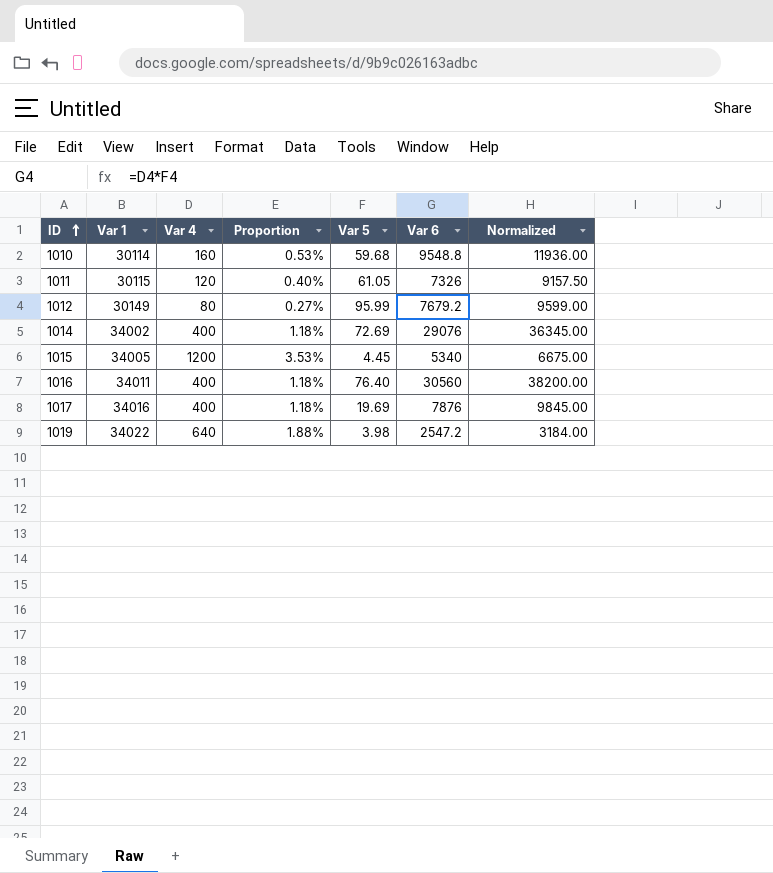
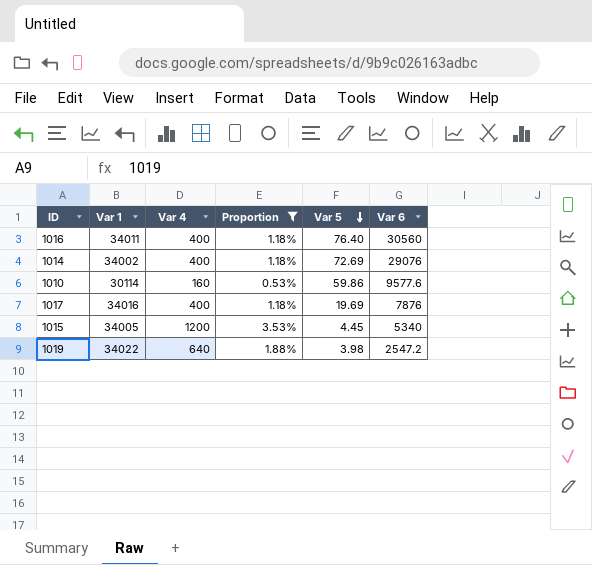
filter: none -> Proportion >= 0.53%
row order: ID ascending -> Var 5 descending
column Normalized | formula: [Var 6] * 1.25 -> none
1010 | Var 5: 59.68 -> 59.86
1010 | Var 6: 9548.8 -> 9577.6

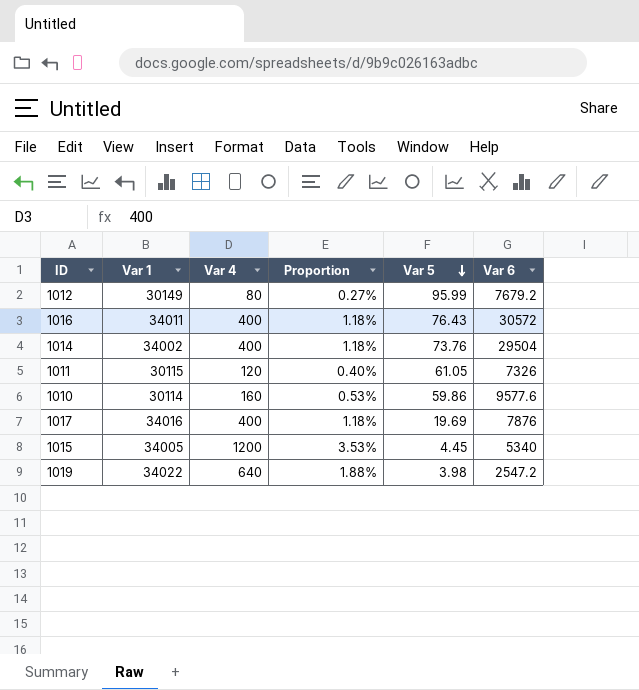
filter: Proportion >= 0.53% -> none
1016 | Var 5: 76.40 -> 76.43
1016 | Var 6: 30560 -> 30572
1014 | Var 5: 72.69 -> 73.76
1014 | Var 6: 29076 -> 29504

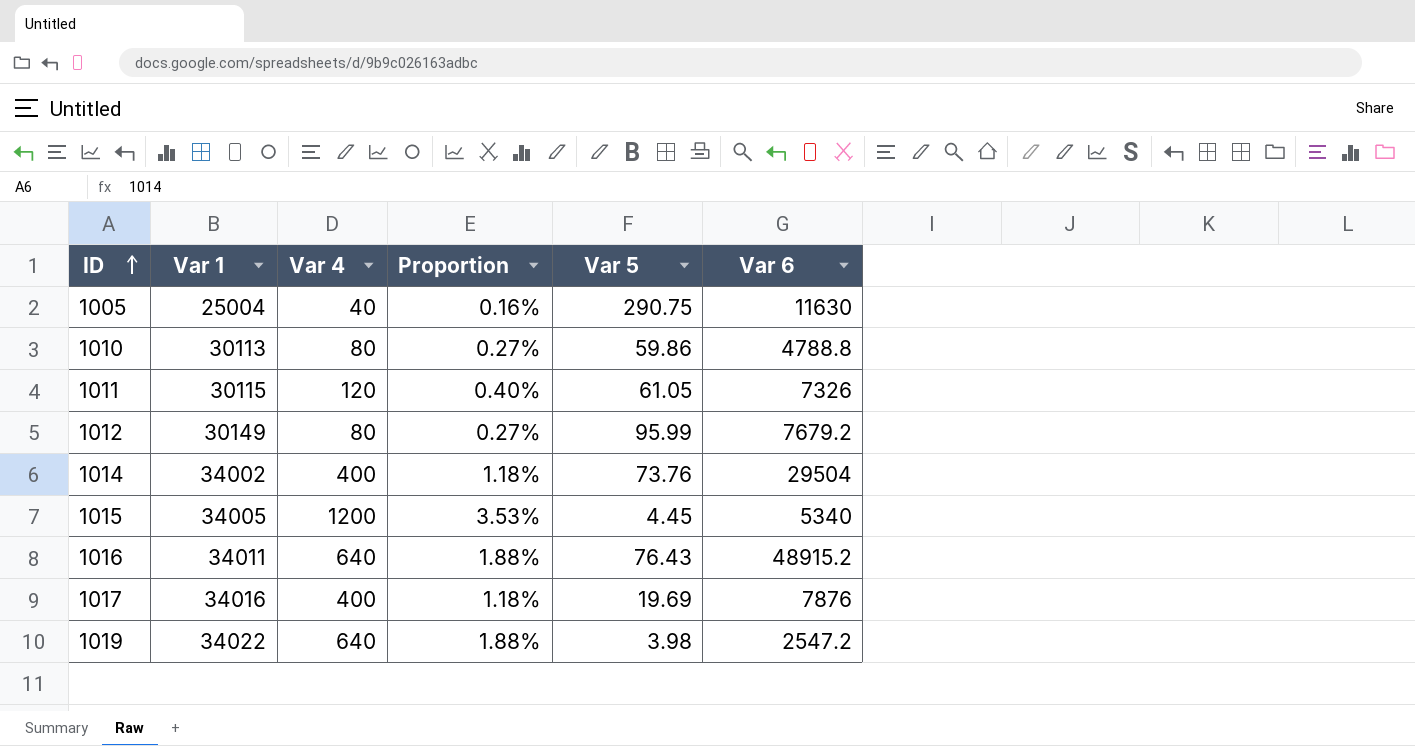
row order: Var 5 descending -> ID ascending
row 1005: none -> 25004 | 40 | 0.16% | 290.75 | 11630
1010 | Var 1: 30114 -> 30113
1010 | Var 4: 160 -> 80
1010 | Proportion: 0.53% -> 0.27%
1010 | Var 6: 9577.6 -> 4788.8
1016 | Var 4: 400 -> 640
1016 | Proportion: 1.18% -> 1.88%
1016 | Var 6: 30572 -> 48915.2

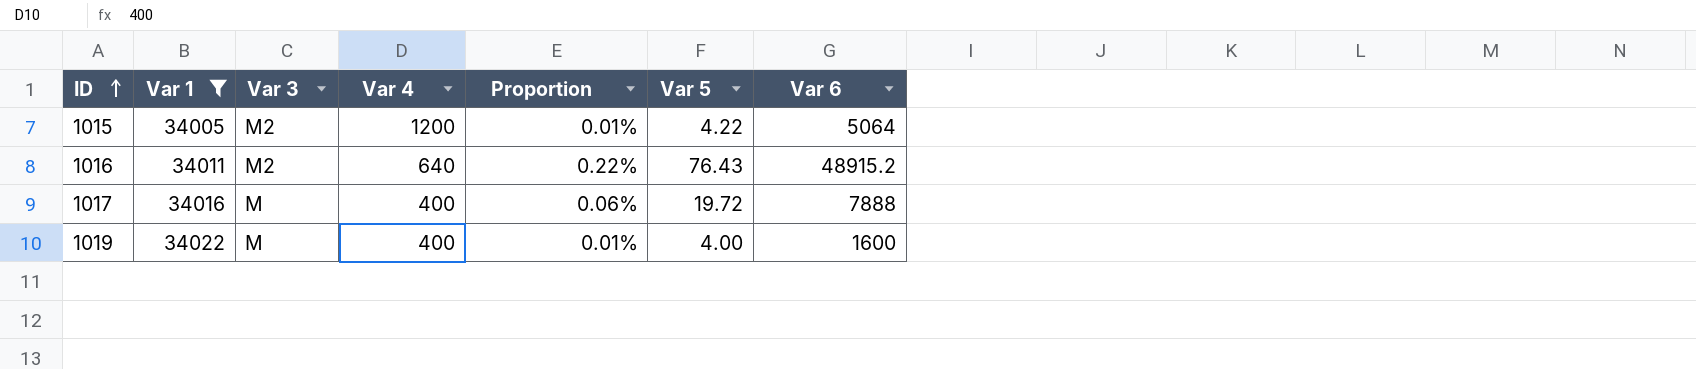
filter: none -> Var 1 >= 34005
column Var 3 | position: none -> 3
column Proportion | formula: [Var 4] / [Var 1] -> [Var 5] / [Var 1]
1015 | Var 5: 4.45 -> 4.22
1015 | Var 6: 5340 -> 5064
1017 | Var 5: 19.69 -> 19.72
1017 | Var 6: 7876 -> 7888
1019 | Var 4: 640 -> 400
1019 | Var 5: 3.98 -> 4.00
1019 | Var 6: 2547.2 -> 1600

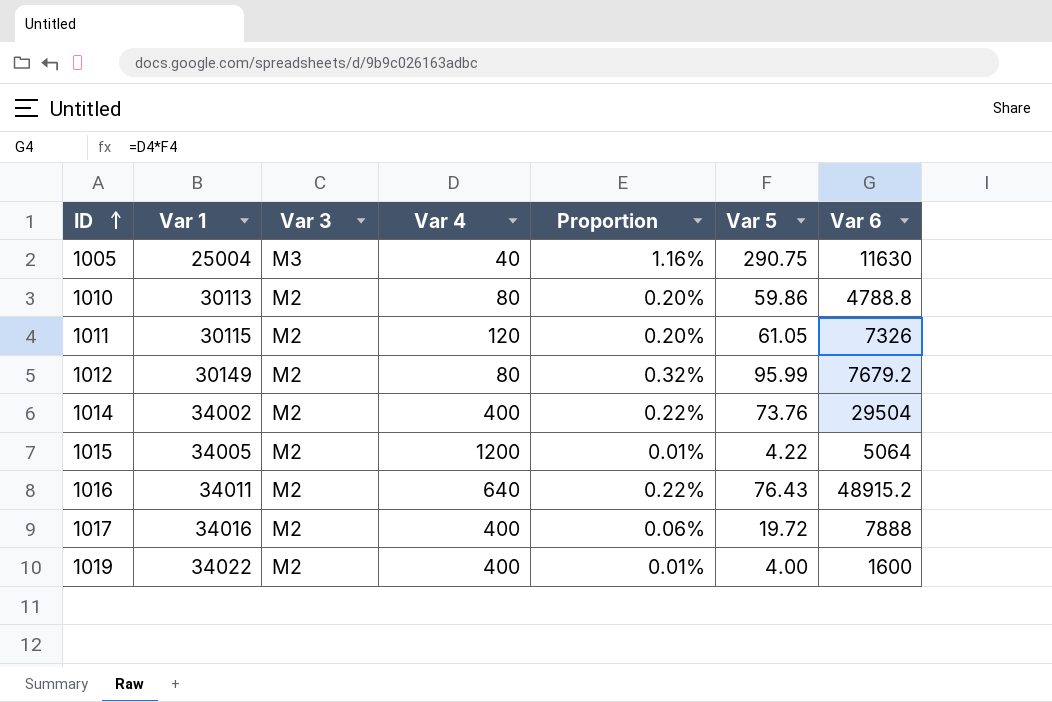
filter: Var 1 >= 34005 -> none
1017 | Var 3: M -> M2
1019 | Var 3: M -> M2

